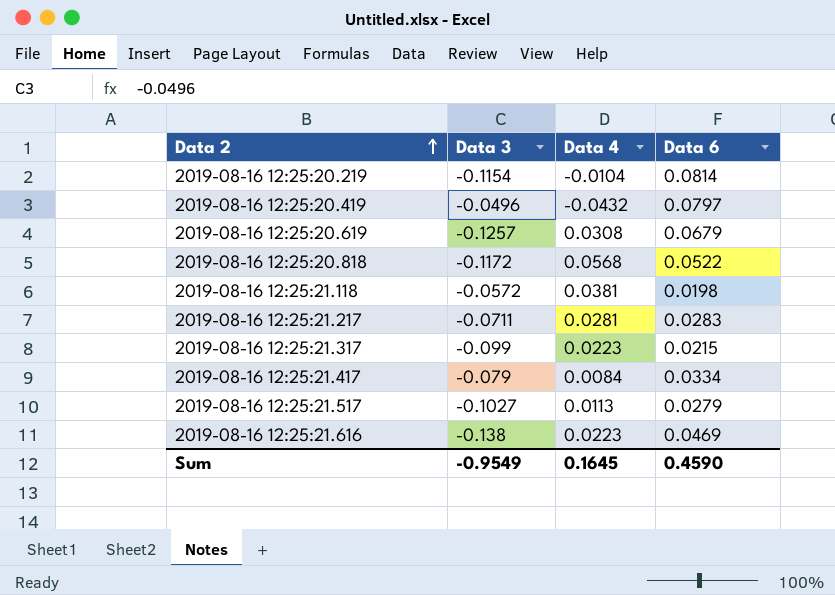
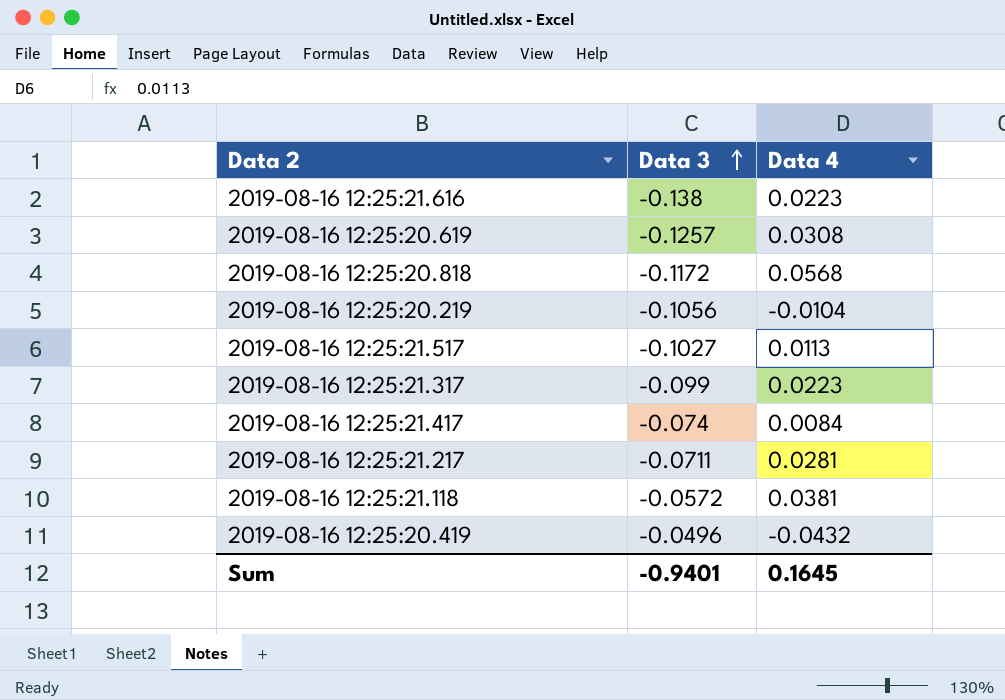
row order: Data 2 ascending -> Data 3 ascending
column Data 6 | position: 4 -> none
2019-08-16 12:25:20.219 | Data 3: -0.1154 -> -0.1056
2019-08-16 12:25:21.417 | Data 3: -0.079 -> -0.074
Sum | Data 3: -0.9549 -> -0.9401

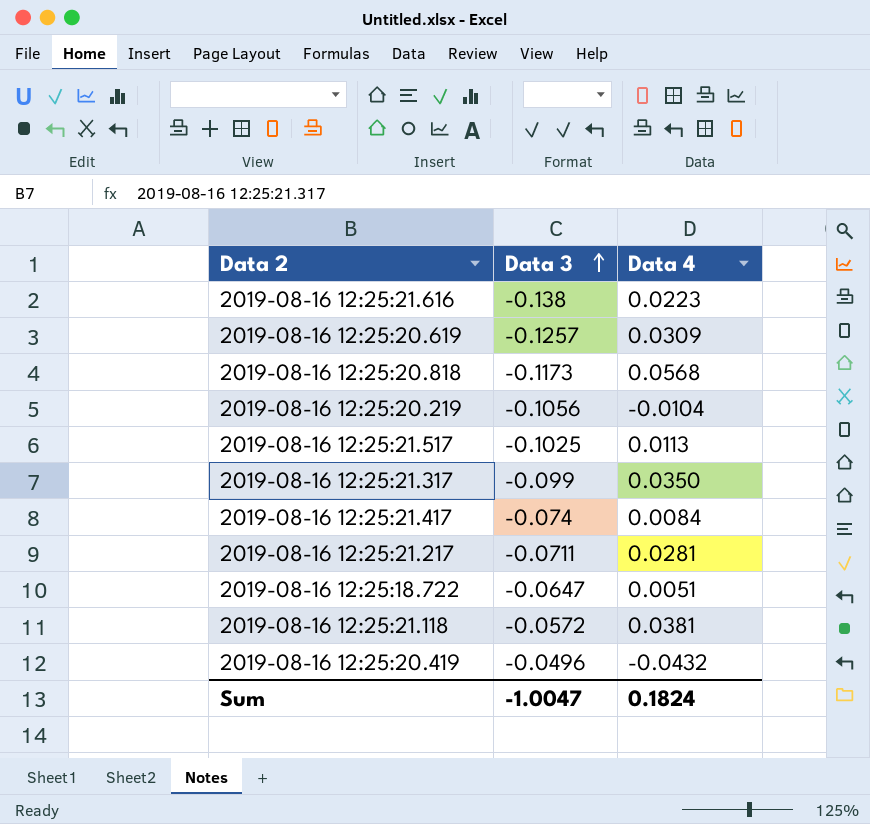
2019-08-16 12:25:20.619 | Data 4: 0.0308 -> 0.0309
2019-08-16 12:25:20.818 | Data 3: -0.1172 -> -0.1173
2019-08-16 12:25:21.517 | Data 3: -0.1027 -> -0.1025
2019-08-16 12:25:21.317 | Data 4: 0.0223 -> 0.0350
row 2019-08-16 12:25:18.722: none -> -0.0647 | 0.0051
Sum | Data 3: -0.9401 -> -1.0047
Sum | Data 4: 0.1645 -> 0.1824

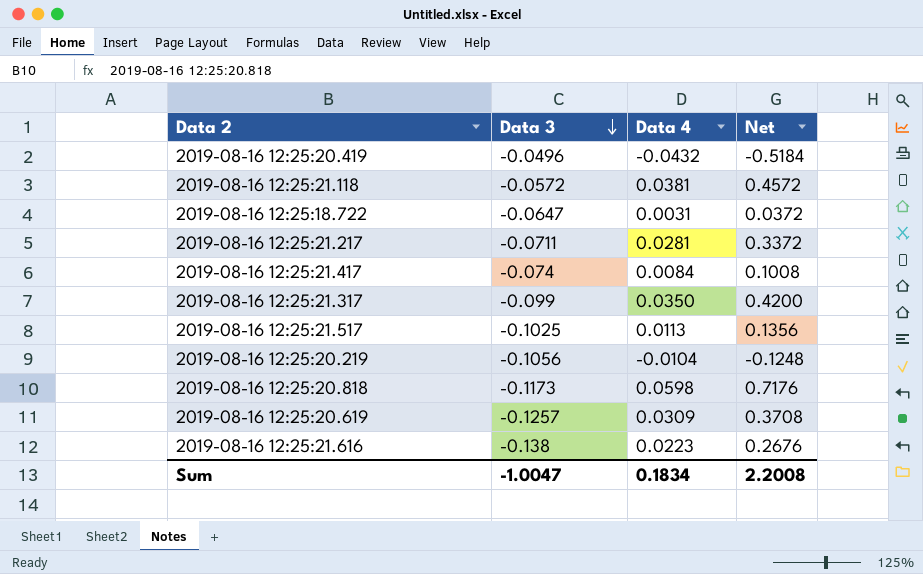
row order: Data 3 ascending -> Data 3 descending
column Net | formula: none -> [Data 4] * 12
2019-08-16 12:25:18.722 | Data 4: 0.0051 -> 0.0031
2019-08-16 12:25:20.818 | Data 4: 0.0568 -> 0.0598
Sum | Data 4: 0.1824 -> 0.1834

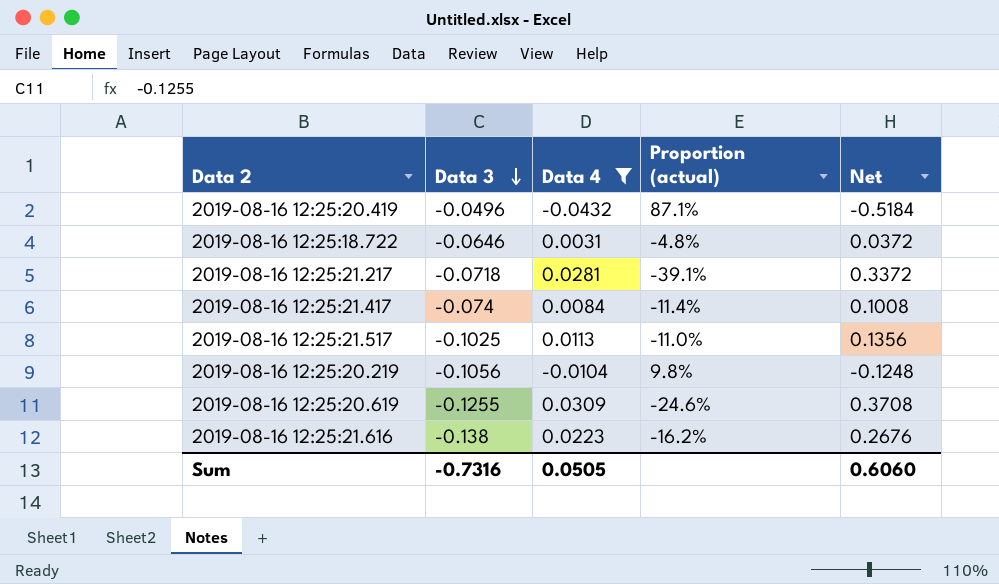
filter: none -> Data 4 <= 0.0309
column Proportion (actual) | formula: none -> [Data 4] / [Data 3]
2019-08-16 12:25:18.722 | Data 3: -0.0647 -> -0.0646
2019-08-16 12:25:21.217 | Data 3: -0.0711 -> -0.0718
2019-08-16 12:25:20.619 | Data 3: -0.1257 -> -0.1255
Sum | Data 3: -1.0047 -> -0.7316
Sum | Data 4: 0.1834 -> 0.0505
Sum | Net: 2.2008 -> 0.6060

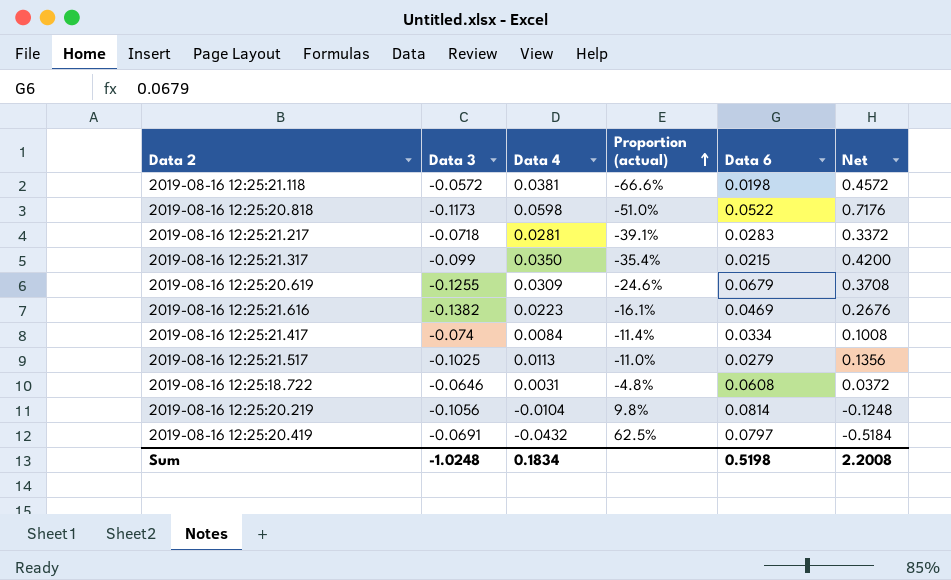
filter: Data 4 <= 0.0309 -> none
row order: Data 3 descending -> Proportion (actual) ascending
column Data 6 | position: none -> 5
2019-08-16 12:25:21.616 | Data 3: -0.138 -> -0.1382
2019-08-16 12:25:21.616 | Proportion (actual): -16.2% -> -16.1%
2019-08-16 12:25:20.419 | Data 3: -0.0496 -> -0.0691
2019-08-16 12:25:20.419 | Proportion (actual): 87.1% -> 62.5%
Sum | Data 3: -0.7316 -> -1.0248
Sum | Data 4: 0.0505 -> 0.1834
Sum | Net: 0.6060 -> 2.2008

